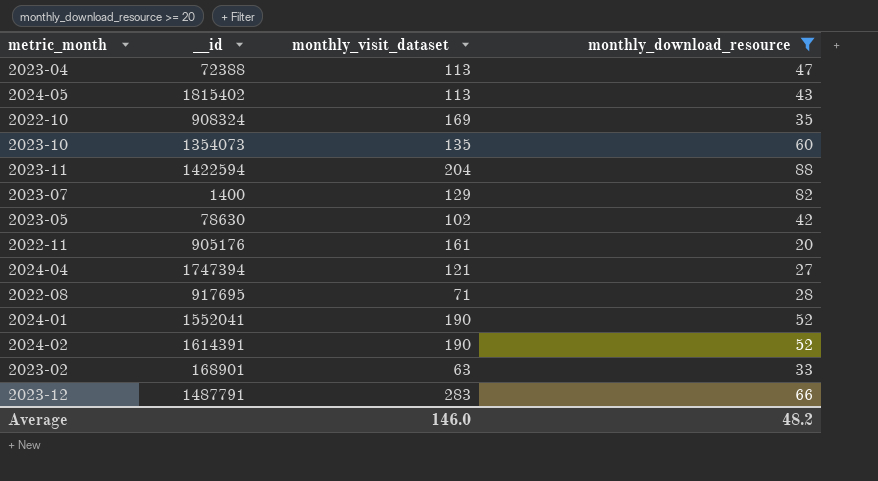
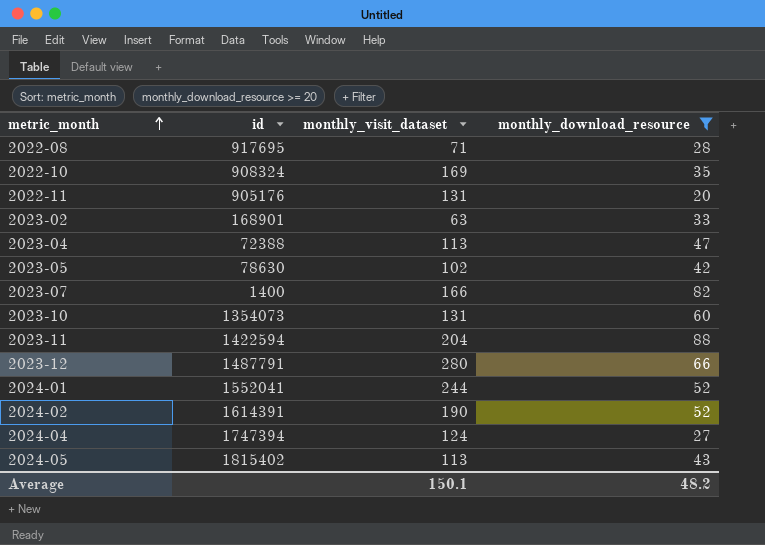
row order: none -> metric_month ascending
column name: __id -> id
2022-11 | monthly_visit_dataset: 161 -> 131
2023-07 | monthly_visit_dataset: 129 -> 166
2023-10 | monthly_visit_dataset: 135 -> 131
2023-12 | monthly_visit_dataset: 283 -> 280
2024-01 | monthly_visit_dataset: 190 -> 244
2024-04 | monthly_visit_dataset: 121 -> 124
Average | monthly_visit_dataset: 146.0 -> 150.1

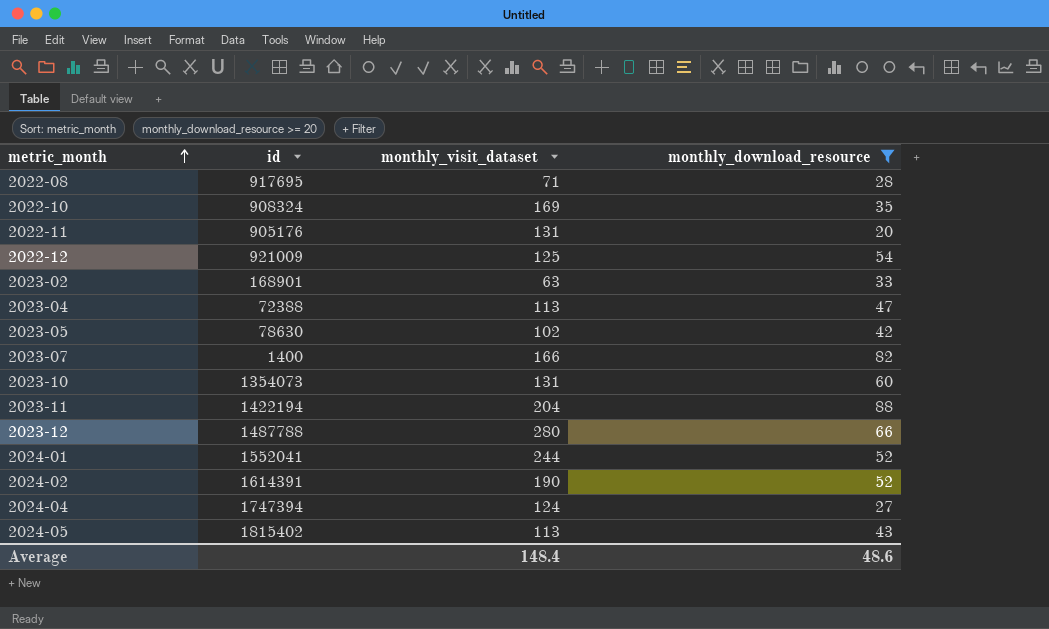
row 2022-12: none -> 921009 | 125 | 54
2023-11 | id: 1422594 -> 1422194
2023-12 | id: 1487791 -> 1487788
Average | monthly_visit_dataset: 150.1 -> 148.4
Average | monthly_download_resource: 48.2 -> 48.6

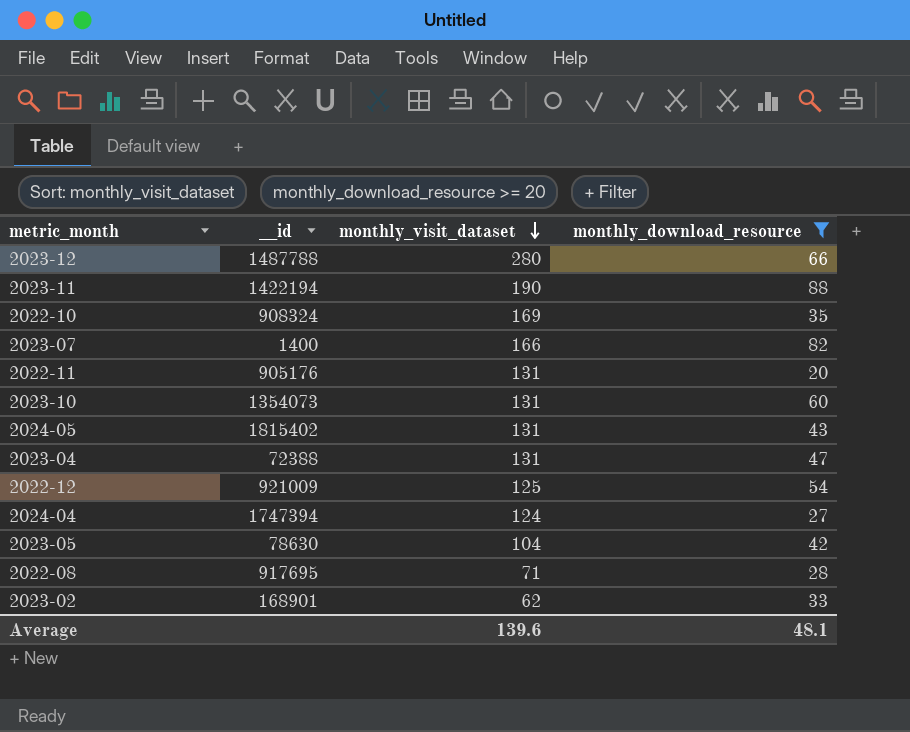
row order: metric_month ascending -> monthly_visit_dataset descending
column name: id -> __id
row 2024-01: 1552041 | 244 | 52 -> none
row 2024-02: 1614391 | 190 | 52 -> none
2023-11 | monthly_visit_dataset: 204 -> 190
2024-05 | monthly_visit_dataset: 113 -> 131
2023-04 | monthly_visit_dataset: 113 -> 131
2023-05 | monthly_visit_dataset: 102 -> 104
2023-02 | monthly_visit_dataset: 63 -> 62
Average | monthly_visit_dataset: 148.4 -> 139.6
Average | monthly_download_resource: 48.6 -> 48.1

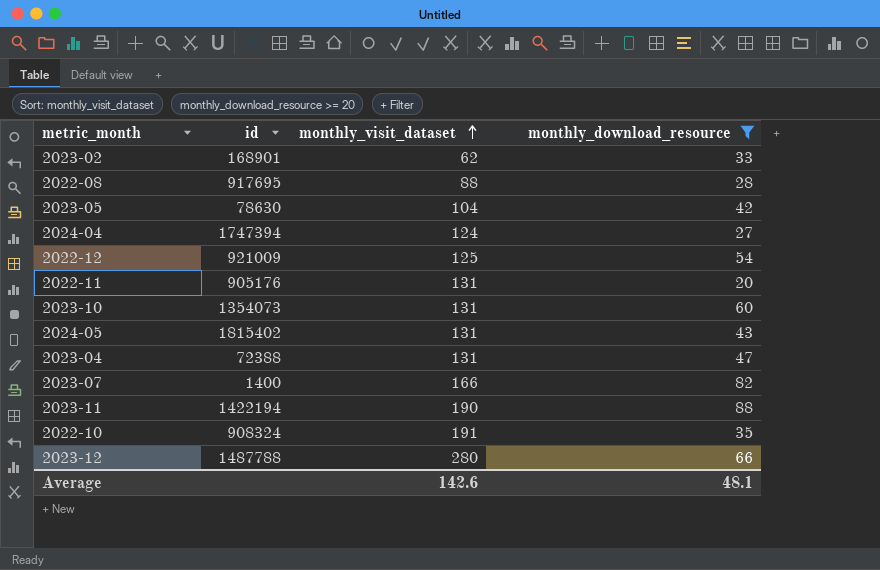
row order: monthly_visit_dataset descending -> monthly_visit_dataset ascending
column name: __id -> id
2022-08 | monthly_visit_dataset: 71 -> 88
2022-10 | monthly_visit_dataset: 169 -> 191
Average | monthly_visit_dataset: 139.6 -> 142.6

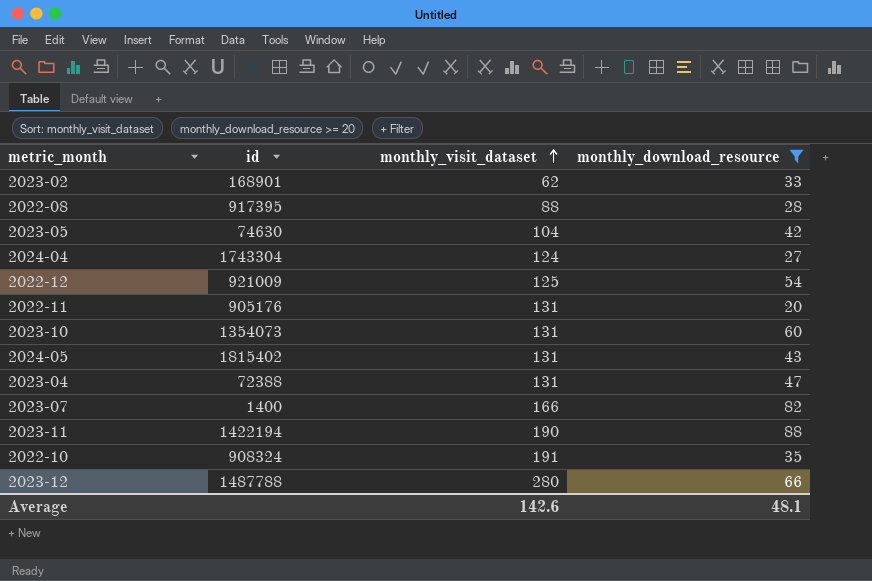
2022-08 | id: 917695 -> 917395
2023-05 | id: 78630 -> 74630
2024-04 | id: 1747394 -> 1743304

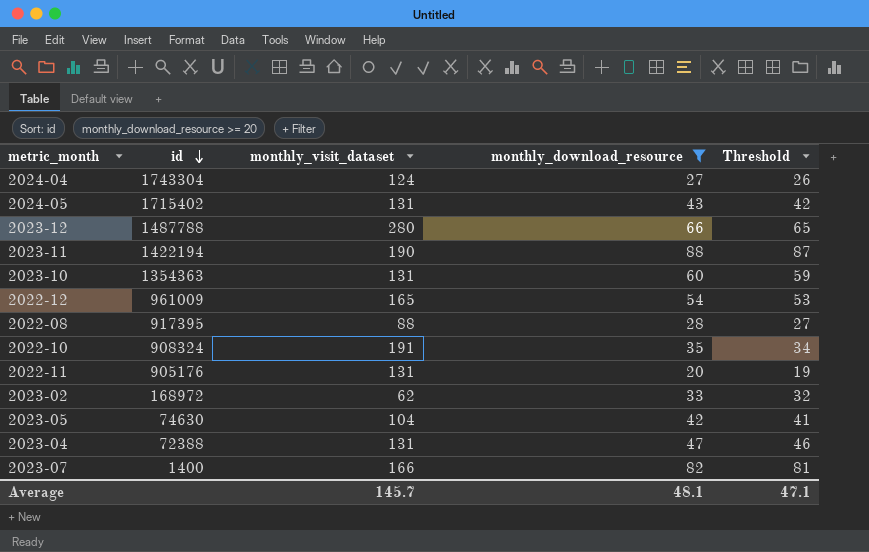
row order: monthly_visit_dataset ascending -> id descending
column Threshold | formula: none -> [monthly_download_resource] - 1
2024-05 | id: 1815402 -> 1715402
2023-10 | id: 1354073 -> 1354363
2022-12 | id: 921009 -> 961009
2022-12 | monthly_visit_dataset: 125 -> 165
2023-02 | id: 168901 -> 168972
Average | monthly_visit_dataset: 142.6 -> 145.7

